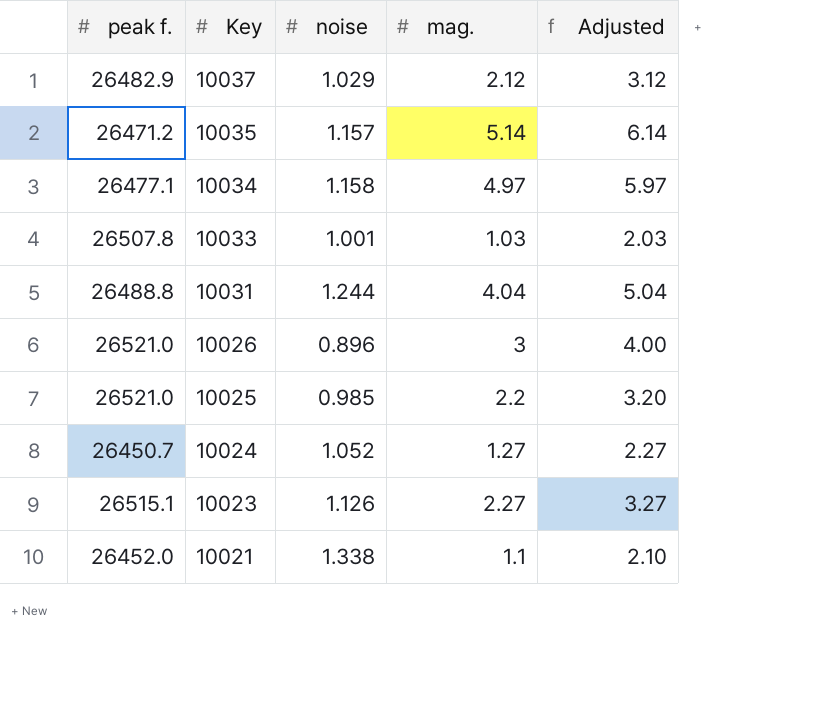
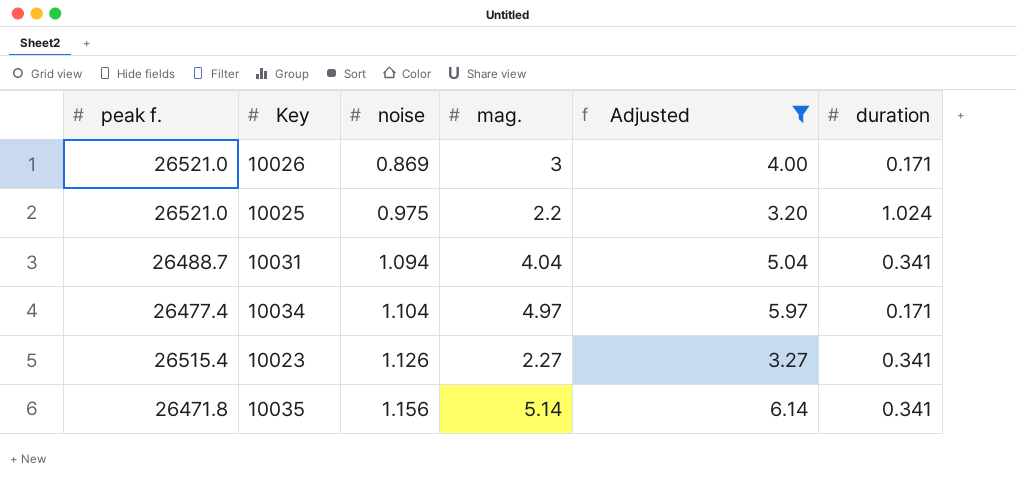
filter: none -> Adjusted >= 3.20
row order: Key descending -> noise ascending
column duration | position: none -> 6
10026 | noise: 0.896 -> 0.869
10025 | noise: 0.985 -> 0.975
10031 | peak f.: 26488.8 -> 26488.7
10031 | noise: 1.244 -> 1.094
10034 | peak f.: 26477.1 -> 26477.4
10034 | noise: 1.158 -> 1.104
10023 | peak f.: 26515.1 -> 26515.4
10035 | peak f.: 26471.2 -> 26471.8
10035 | noise: 1.157 -> 1.156

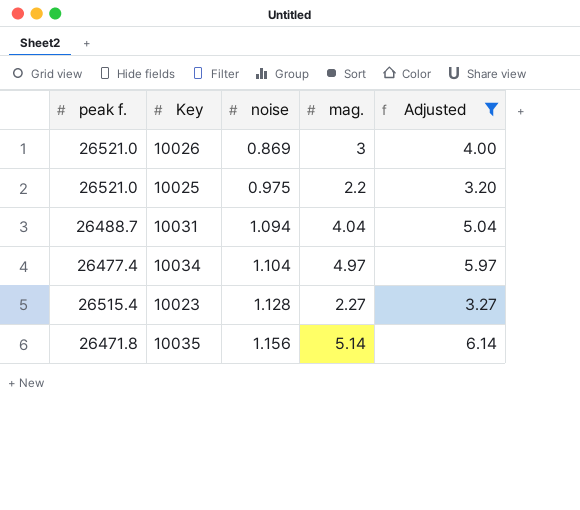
column duration | position: 6 -> none
10023 | noise: 1.126 -> 1.128

